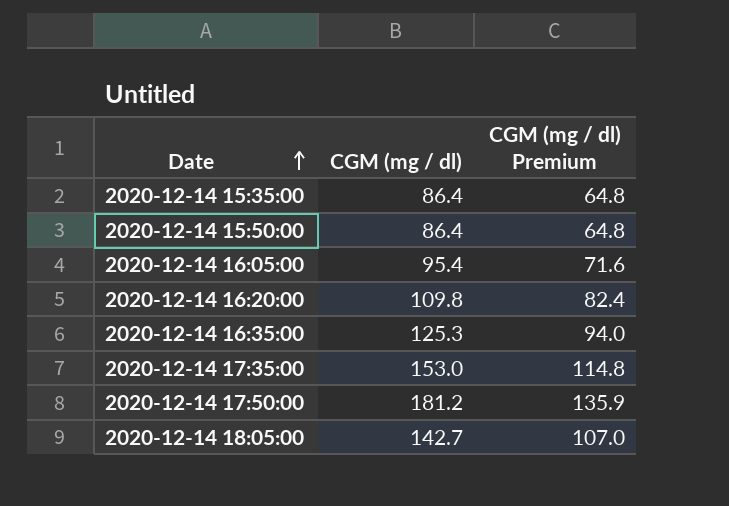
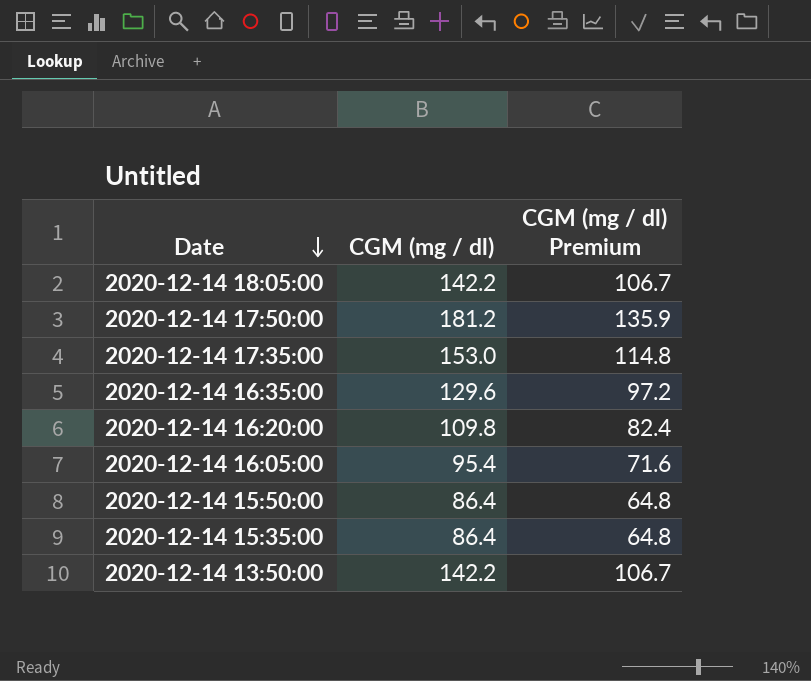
row order: Date ascending -> Date descending
2020-12-14 18:05:00 | CGM (mg / dl): 142.7 -> 142.2
2020-12-14 18:05:00 | CGM (mg / dl) Premium: 107.0 -> 106.7
2020-12-14 16:35:00 | CGM (mg / dl): 125.3 -> 129.6
2020-12-14 16:35:00 | CGM (mg / dl) Premium: 94.0 -> 97.2
row 2020-12-14 13:50:00: none -> 142.2 | 106.7

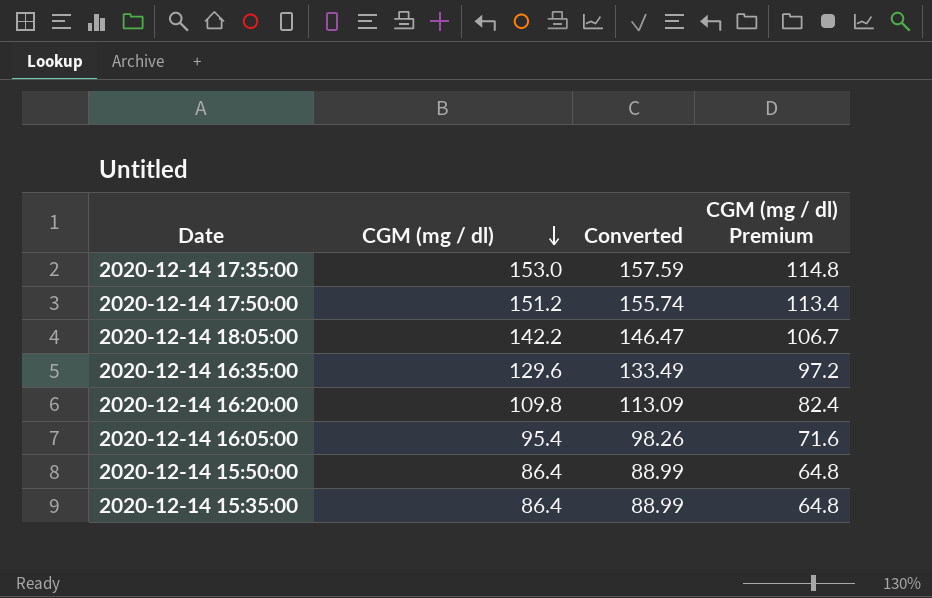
row order: Date descending -> CGM (mg / dl) descending
column Converted | formula: none -> [CGM (mg / dl)] * 1.03
row 2020-12-14 13:50:00: 142.2 | 106.7 -> none
2020-12-14 17:50:00 | CGM (mg / dl): 181.2 -> 151.2
2020-12-14 17:50:00 | CGM (mg / dl) Premium: 135.9 -> 113.4

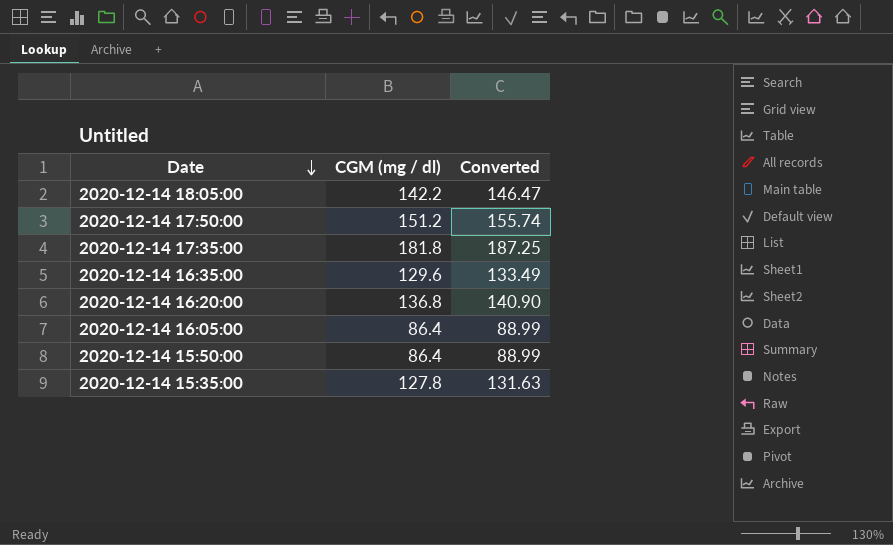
row order: CGM (mg / dl) descending -> Date descending
column CGM (mg / dl) Premium | formula: [CGM (mg / dl)] * 0.75 -> none
2020-12-14 17:35:00 | CGM (mg / dl): 153.0 -> 181.8
2020-12-14 17:35:00 | Converted: 157.59 -> 187.25
2020-12-14 16:20:00 | CGM (mg / dl): 109.8 -> 136.8
2020-12-14 16:20:00 | Converted: 113.09 -> 140.90
2020-12-14 16:05:00 | CGM (mg / dl): 95.4 -> 86.4
2020-12-14 16:05:00 | Converted: 98.26 -> 88.99
2020-12-14 15:35:00 | CGM (mg / dl): 86.4 -> 127.8
2020-12-14 15:35:00 | Converted: 88.99 -> 131.63

